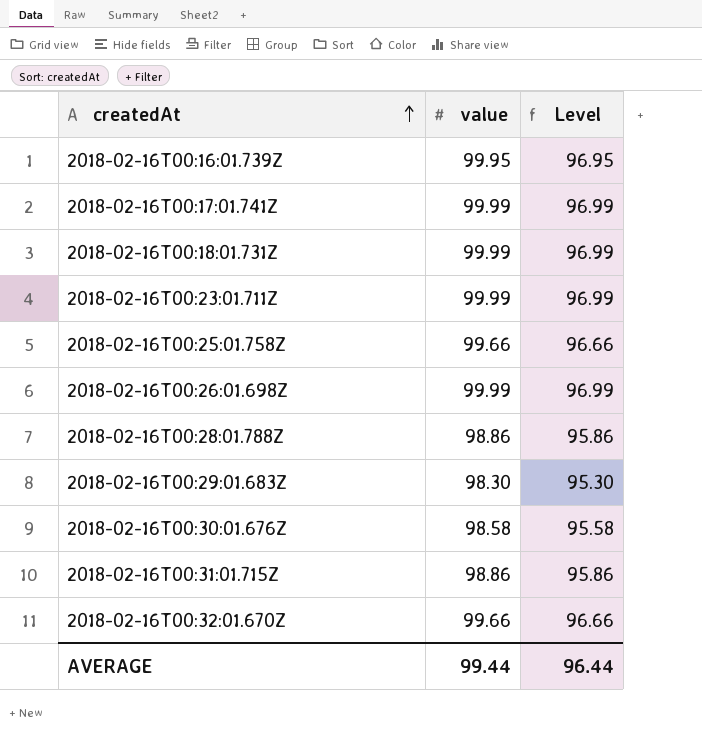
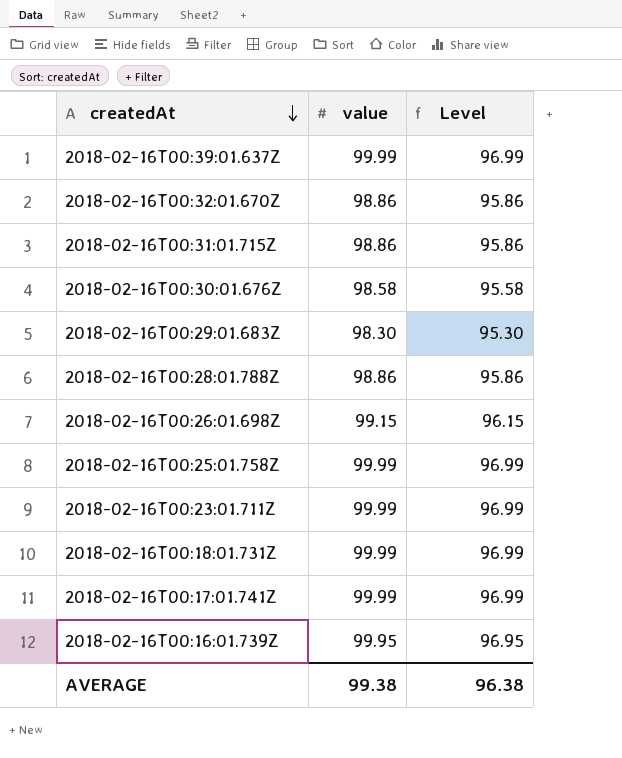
row order: createdAt ascending -> createdAt descending
row 2018-02-16T00:39:01.637Z: none -> 99.99 | 96.99
2018-02-16T00:32:01.670Z | value: 99.66 -> 98.86
2018-02-16T00:32:01.670Z | Level: 96.66 -> 95.86
2018-02-16T00:26:01.698Z | value: 99.99 -> 99.15
2018-02-16T00:26:01.698Z | Level: 96.99 -> 96.15
2018-02-16T00:25:01.758Z | value: 99.66 -> 99.99
2018-02-16T00:25:01.758Z | Level: 96.66 -> 96.99
AVERAGE | value: 99.44 -> 99.38
AVERAGE | Level: 96.44 -> 96.38

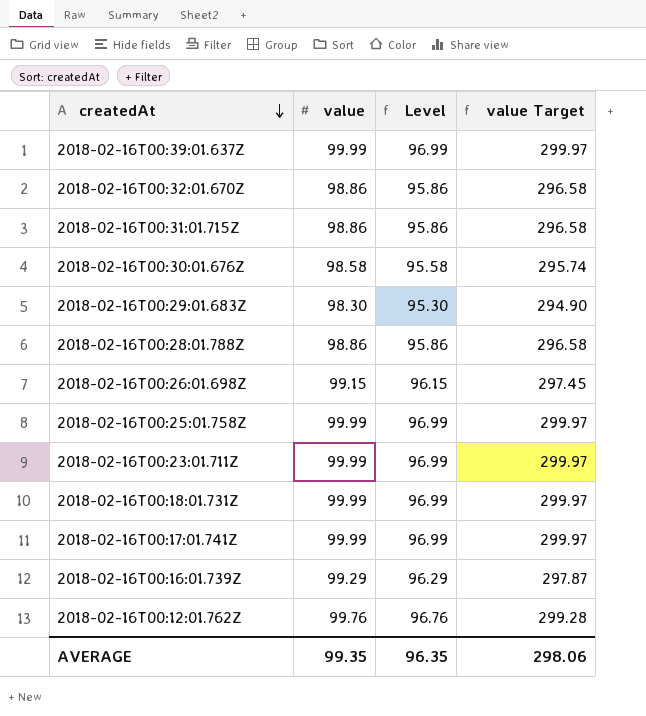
column value Target | formula: none -> [value] * 3
2018-02-16T00:16:01.739Z | value: 99.95 -> 99.29
2018-02-16T00:16:01.739Z | Level: 96.95 -> 96.29
row 2018-02-16T00:12:01.762Z: none -> 99.76 | 96.76 | 299.28
AVERAGE | value: 99.38 -> 99.35
AVERAGE | Level: 96.38 -> 96.35

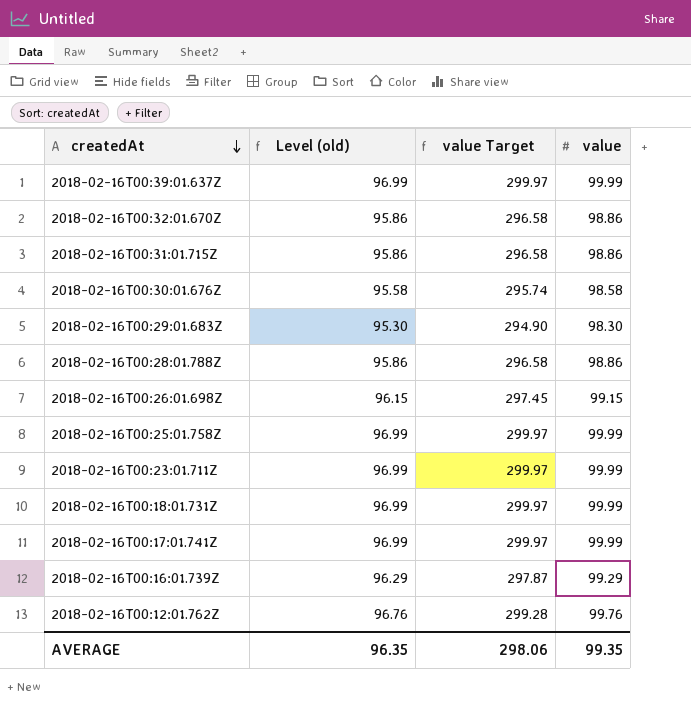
column name: Level -> Level (old)
column value | position: 2 -> 4

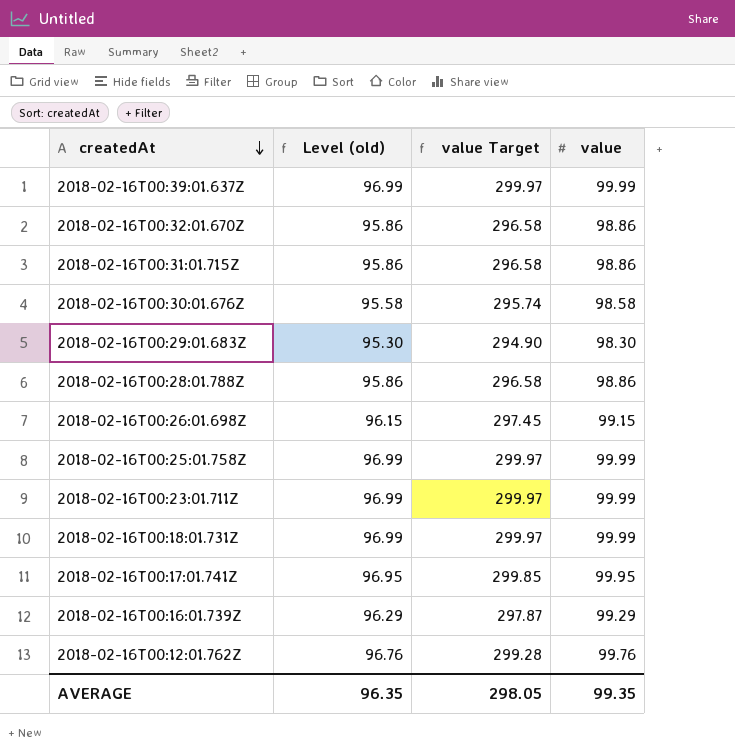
2018-02-16T00:17:01.741Z | Level (old): 96.99 -> 96.95
2018-02-16T00:17:01.741Z | value Target: 299.97 -> 299.85
2018-02-16T00:17:01.741Z | value: 99.99 -> 99.95
AVERAGE | value Target: 298.06 -> 298.05

